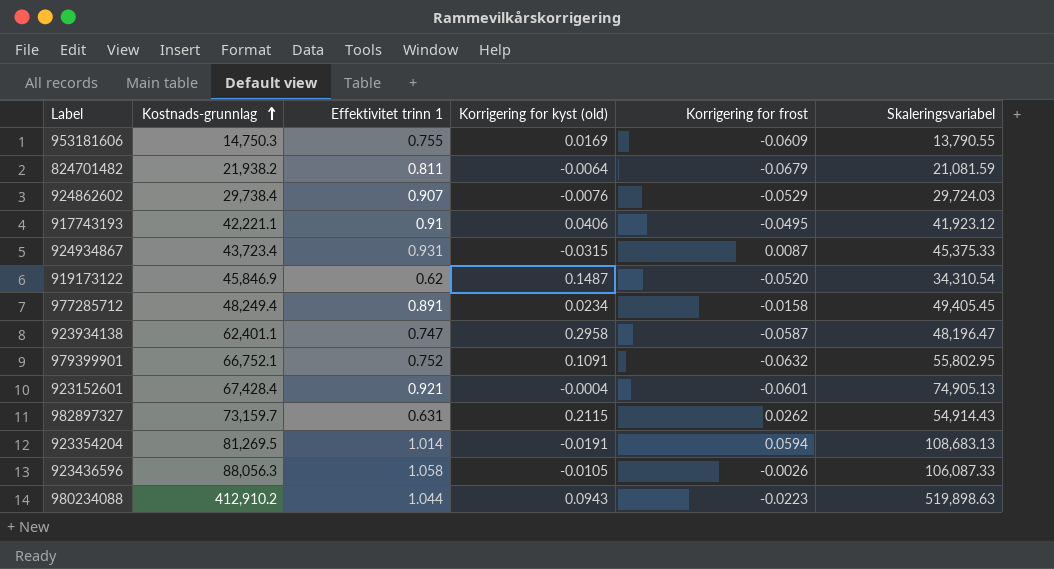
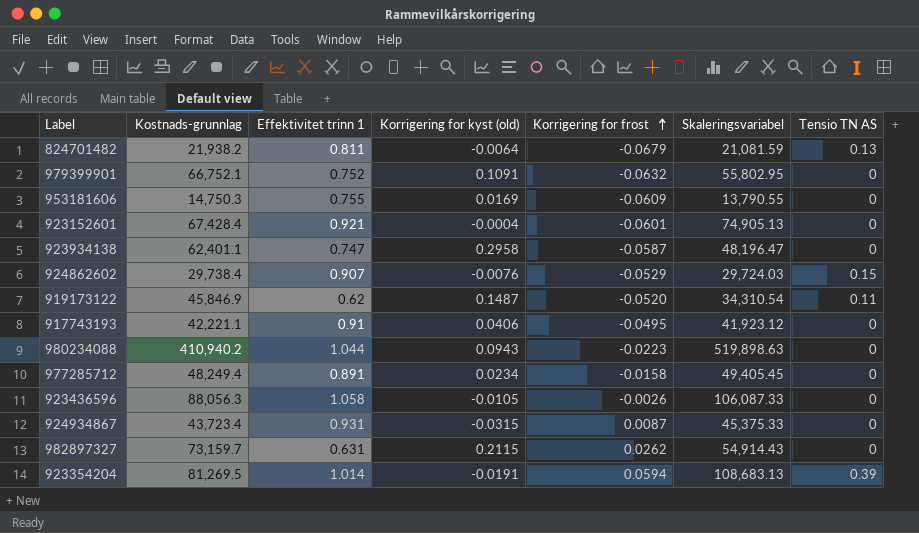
row order: Kostnads-grunnlag ascending -> Korrigering for frost ascending
column Tensio TN AS | position: none -> 7
980234088 | Kostnads-grunnlag: 412,910.2 -> 410,940.2

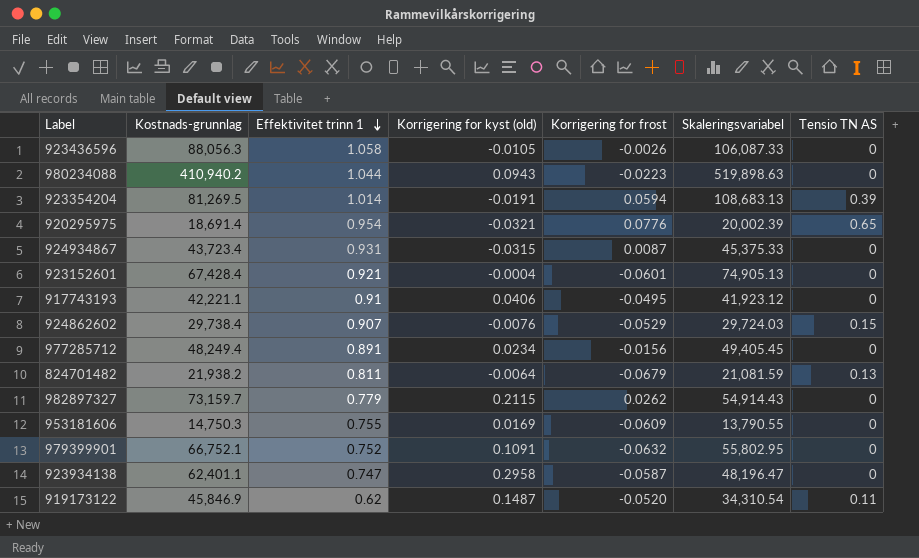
row order: Korrigering for frost ascending -> Effektivitet trinn 1 descending
row 920295975: none -> 18,691.4 | 0.954 | -0.0321 | 0.0776 | 20,002.39 | 0.65
977285712 | Korrigering for frost: -0.0158 -> -0.0156
982897327 | Effektivitet trinn 1: 0.631 -> 0.779

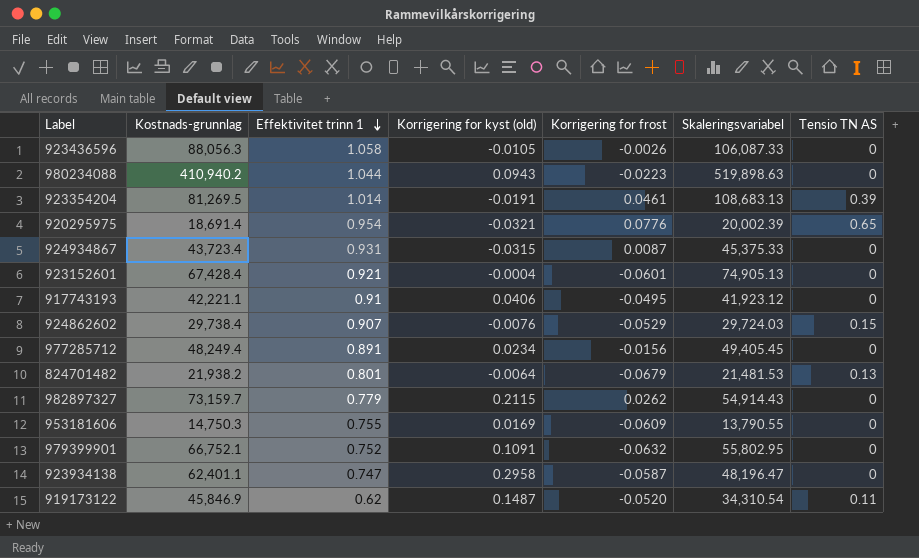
923354204 | Korrigering for frost: 0.0594 -> 0.0461
824701482 | Effektivitet trinn 1: 0.811 -> 0.801
824701482 | Skaleringsvariabel: 21,081.59 -> 21,481.53

